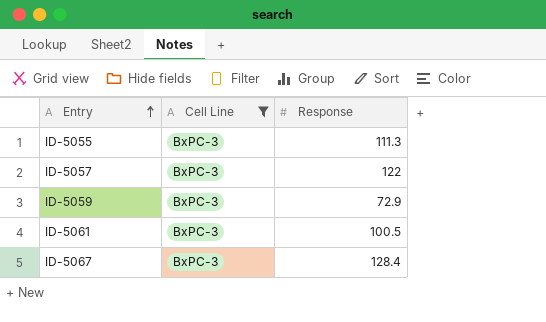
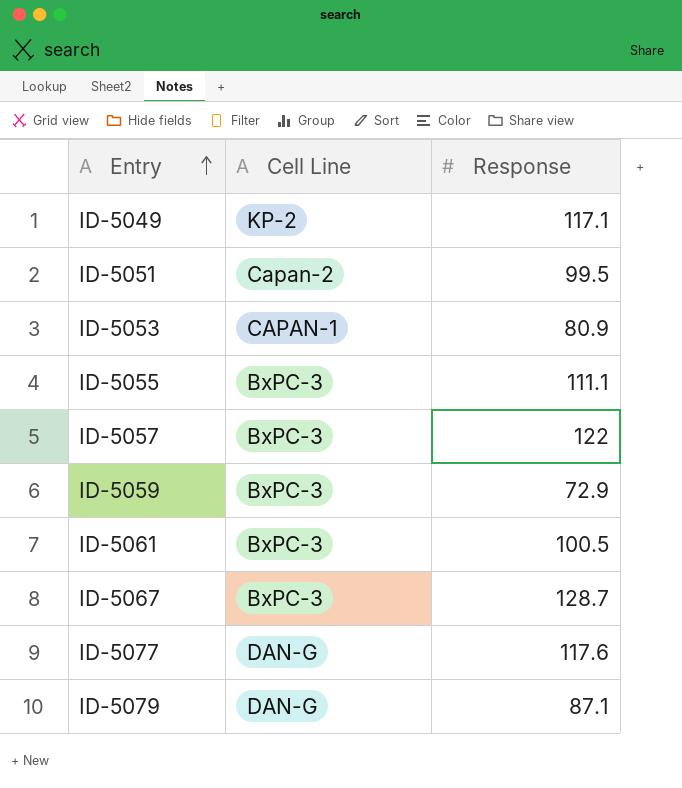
filter: Cell Line = BxPC-3 -> none
ID-5055 | Response: 111.3 -> 111.1
ID-5067 | Response: 128.4 -> 128.7

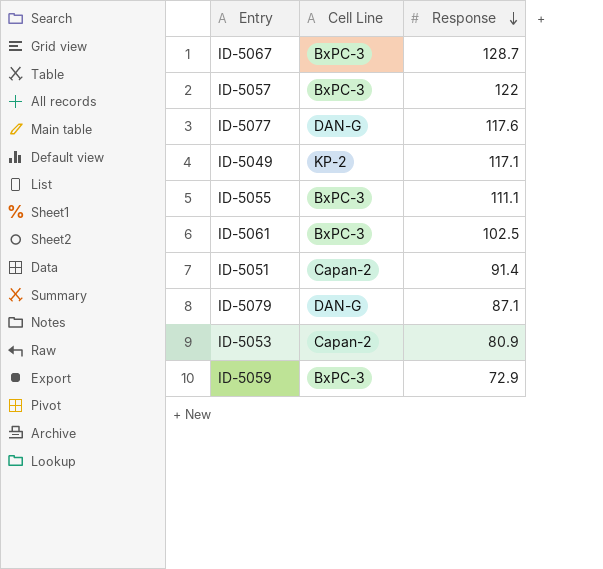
row order: Entry ascending -> Response descending
ID-5061 | Response: 100.5 -> 102.5
ID-5051 | Response: 99.5 -> 91.4
ID-5053 | Cell Line: CAPAN-1 -> Capan-2

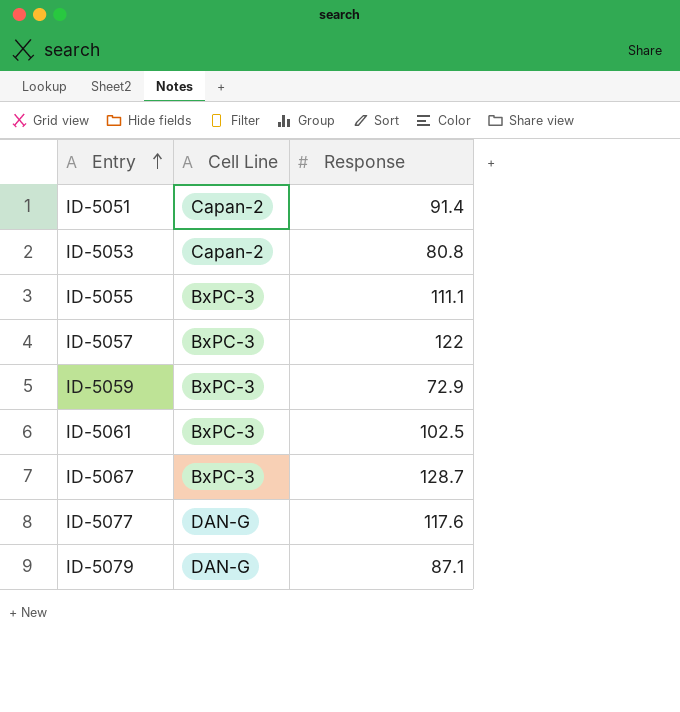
row order: Response descending -> Entry ascending
row ID-5049: KP-2 | 117.1 -> none
ID-5053 | Response: 80.9 -> 80.8

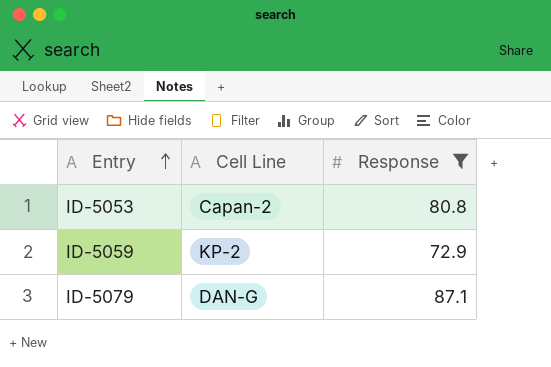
filter: none -> Response <= 87.1
ID-5059 | Cell Line: BxPC-3 -> KP-2

